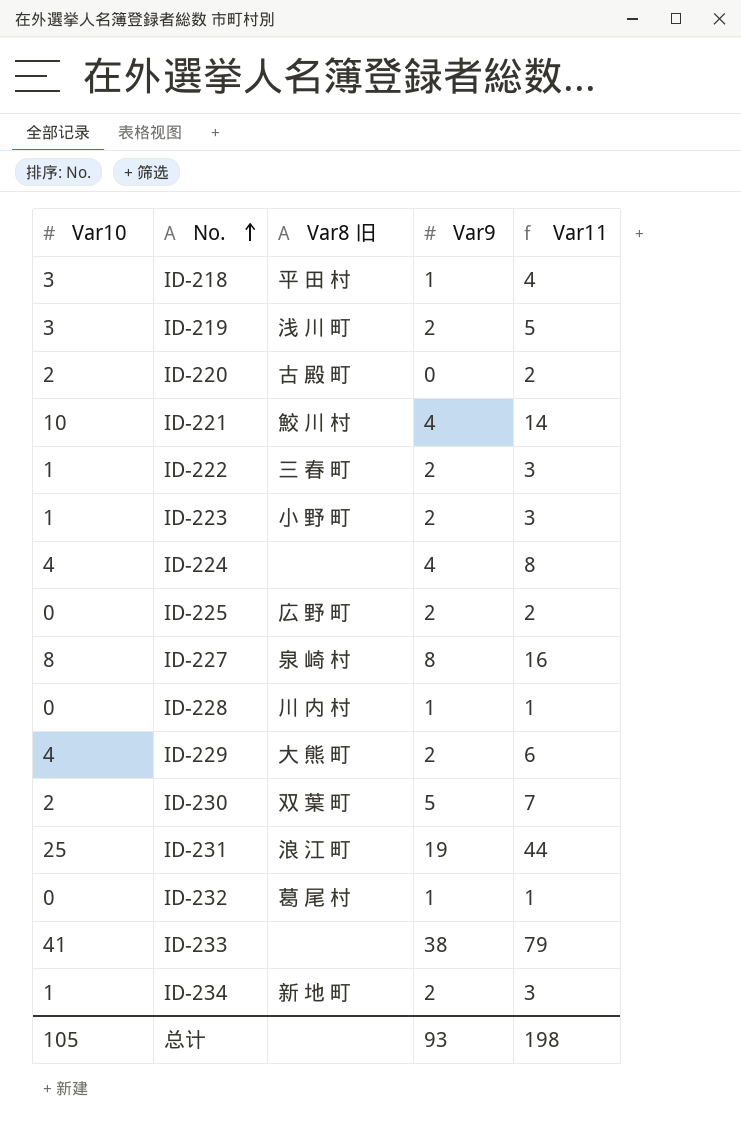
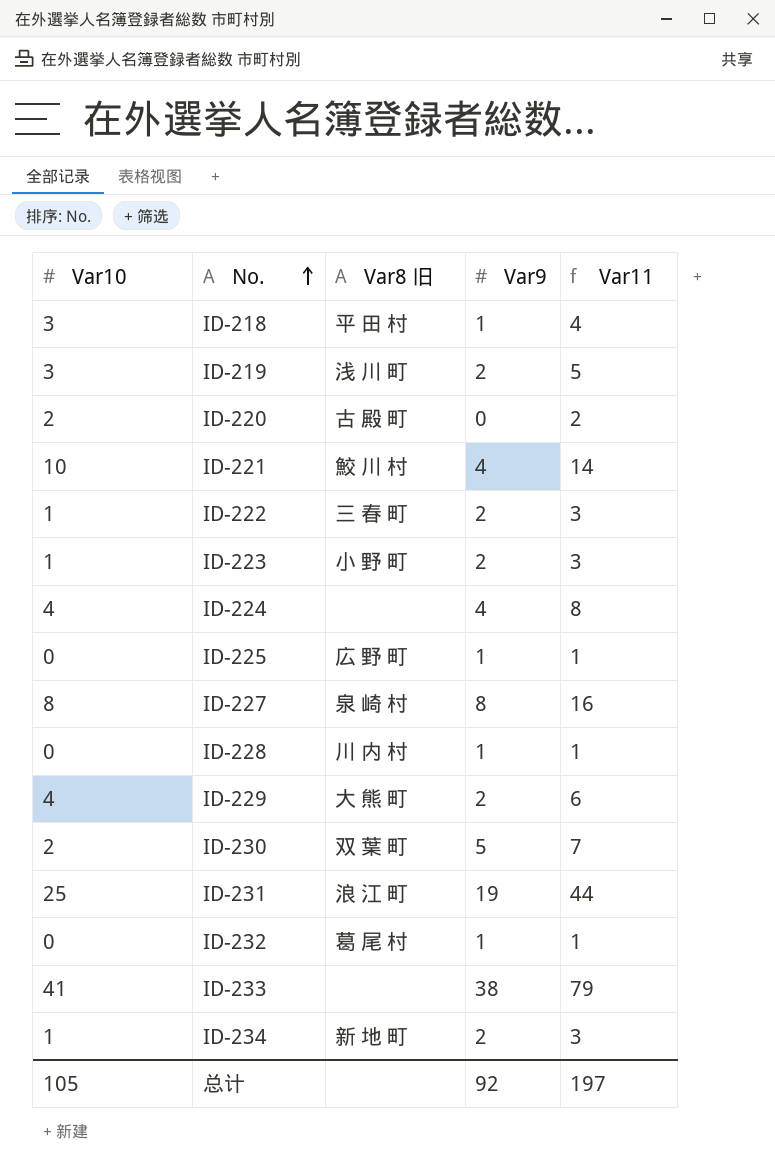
ID-225 | Var9: 2 -> 1
ID-225 | Var11: 2 -> 1
总计 | Var9: 93 -> 92
总计 | Var11: 198 -> 197

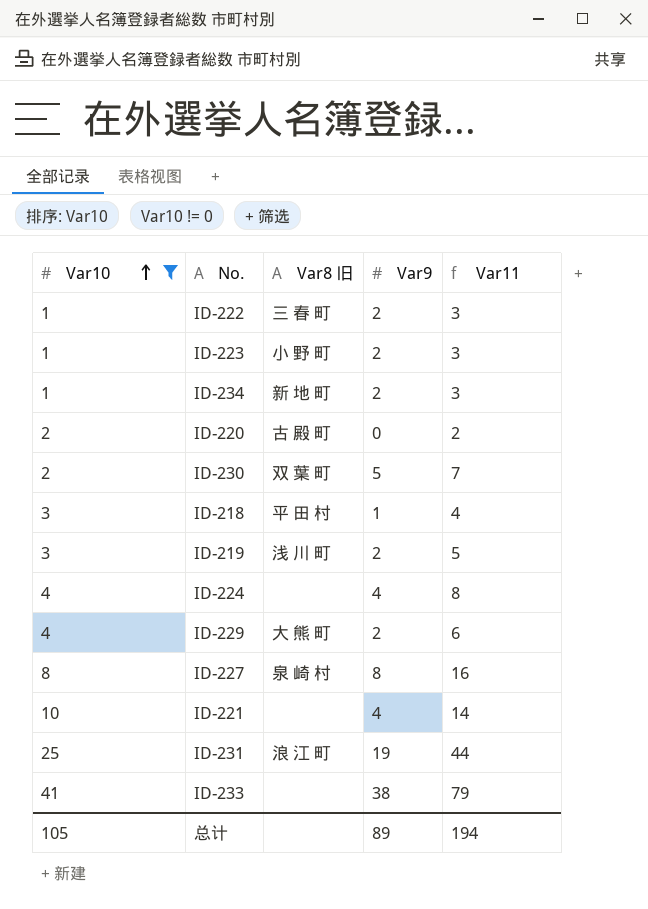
filter: none -> Var10 != 0
row order: No. ascending -> Var10 ascending
ID-221 | Var8 旧: 鮫 川 村 -> none
总计 | Var9: 92 -> 89
总计 | Var11: 197 -> 194

